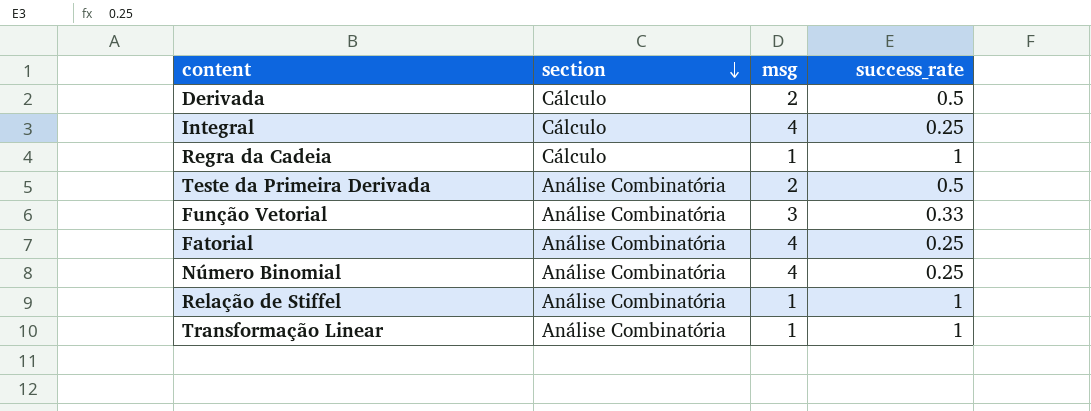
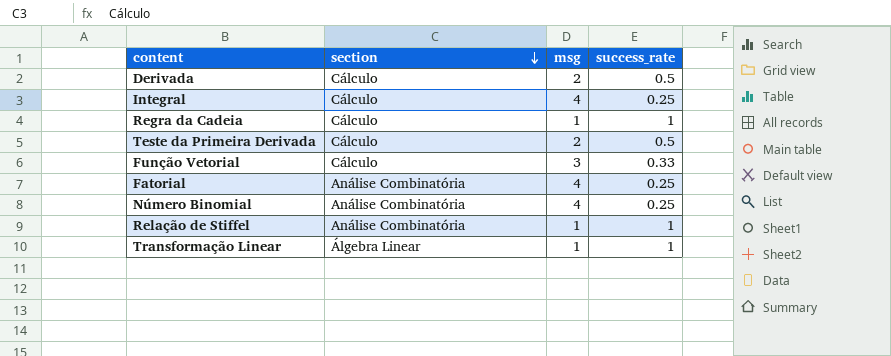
Teste da Primeira Derivada | section: Análise Combinatória -> Cálculo
Função Vetorial | section: Análise Combinatória -> Cálculo
Transformação Linear | section: Análise Combinatória -> Álgebra Linear

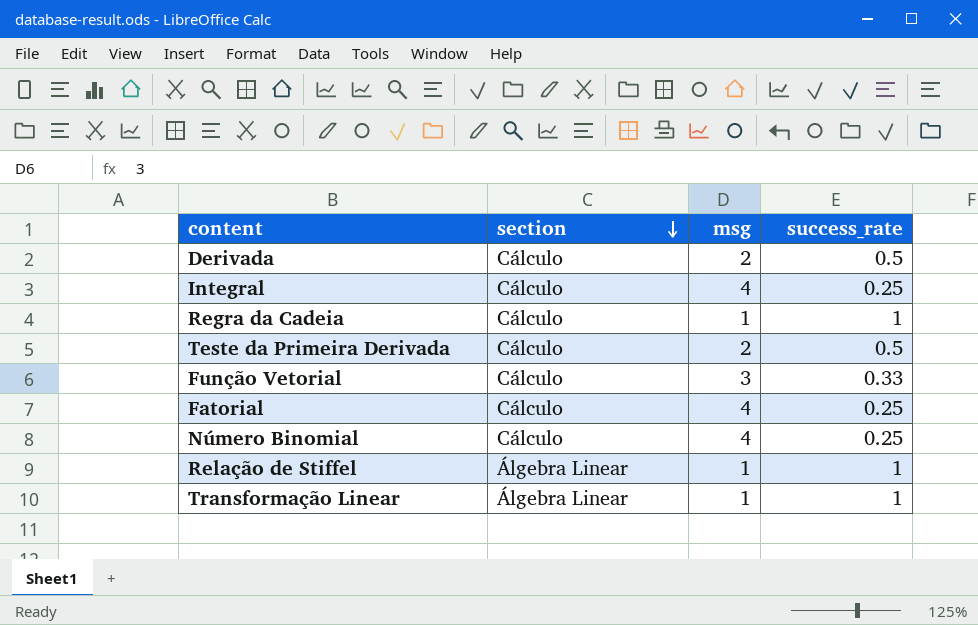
Fatorial | section: Análise Combinatória -> Cálculo
Número Binomial | section: Análise Combinatória -> Cálculo
Relação de Stiffel | section: Análise Combinatória -> Álgebra Linear

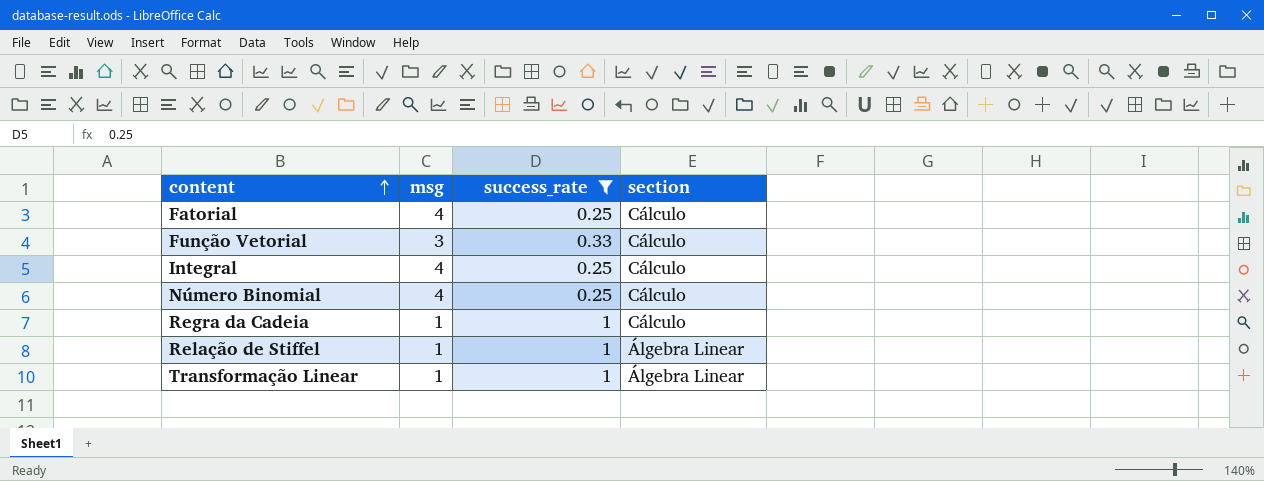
filter: none -> success_rate != 0.5
row order: section descending -> content ascending
column section | position: 2 -> 4

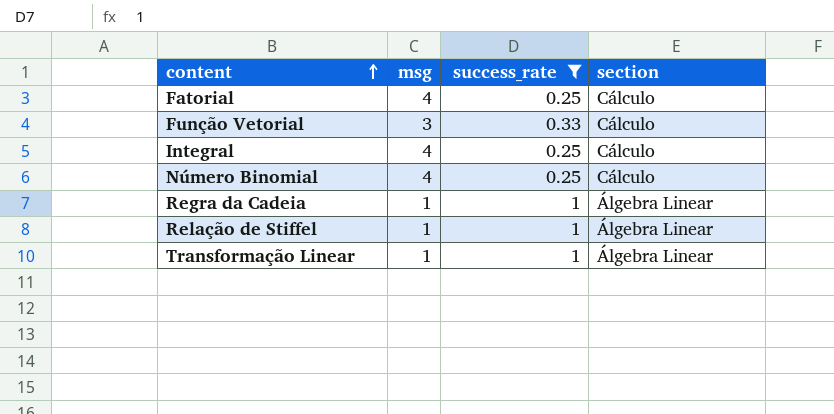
Regra da Cadeia | section: Cálculo -> Álgebra Linear

